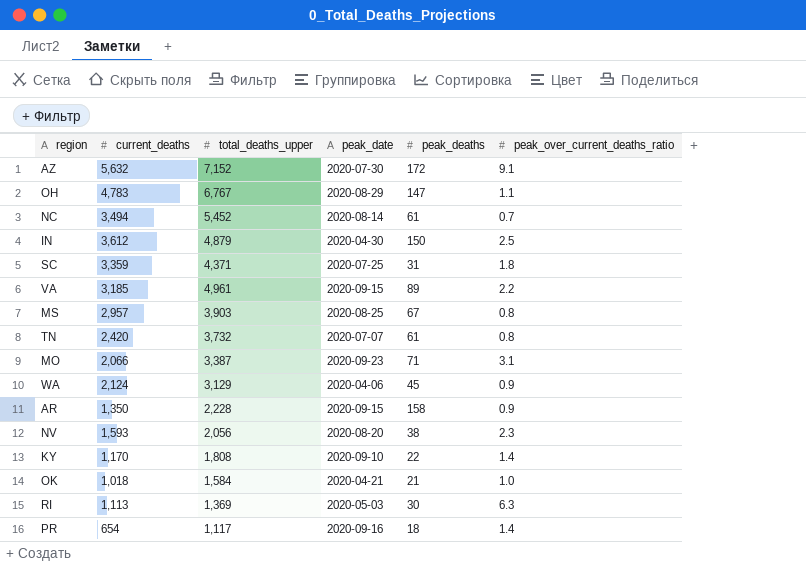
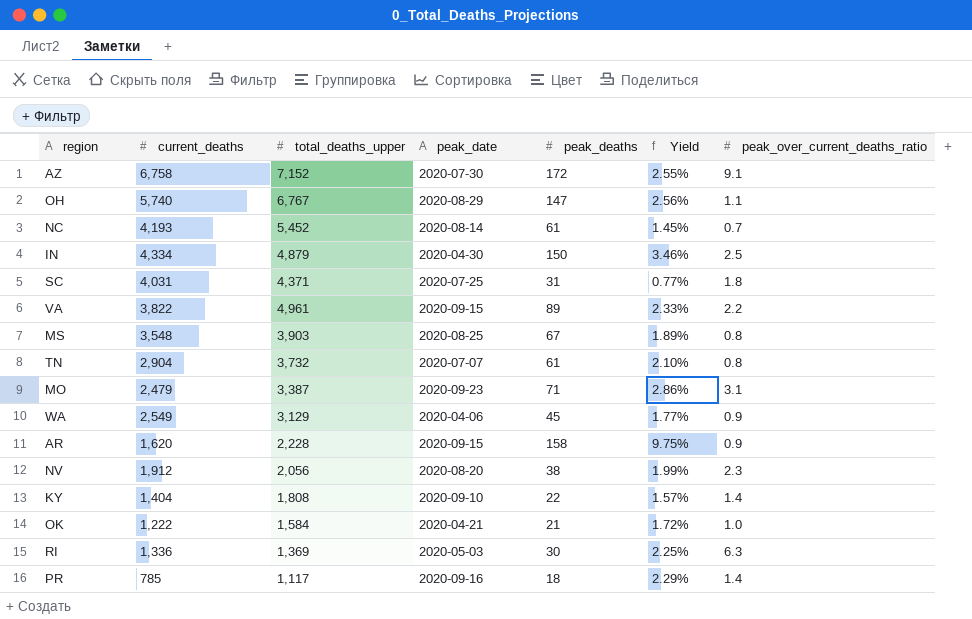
column Yield | formula: none -> [peak_deaths] / [current_deaths]
AZ | current_deaths: 5,632 -> 6,758
OH | current_deaths: 4,783 -> 5,740
NC | current_deaths: 3,494 -> 4,193
IN | current_deaths: 3,612 -> 4,334
SC | current_deaths: 3,359 -> 4,031
VA | current_deaths: 3,185 -> 3,822
MS | current_deaths: 2,957 -> 3,548
TN | current_deaths: 2,420 -> 2,904
MO | current_deaths: 2,066 -> 2,479
WA | current_deaths: 2,124 -> 2,549
AR | current_deaths: 1,350 -> 1,620
NV | current_deaths: 1,593 -> 1,912
KY | current_deaths: 1,170 -> 1,404
OK | current_deaths: 1,018 -> 1,222
RI | current_deaths: 1,113 -> 1,336
PR | current_deaths: 654 -> 785

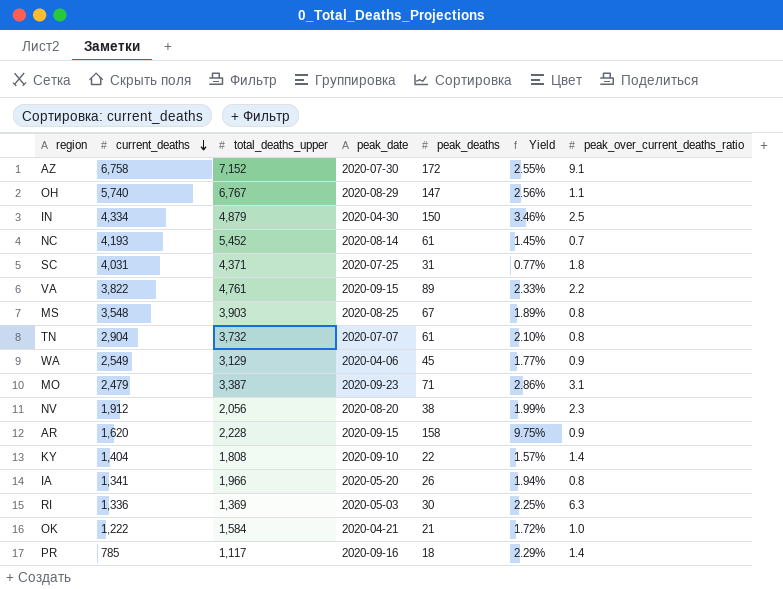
row order: none -> current_deaths descending
VA | total_deaths_upper: 4,961 -> 4,761
row IA: none -> 1,341 | 1,966 | 2020-05-20 | 26 | 1.94% | 0.8

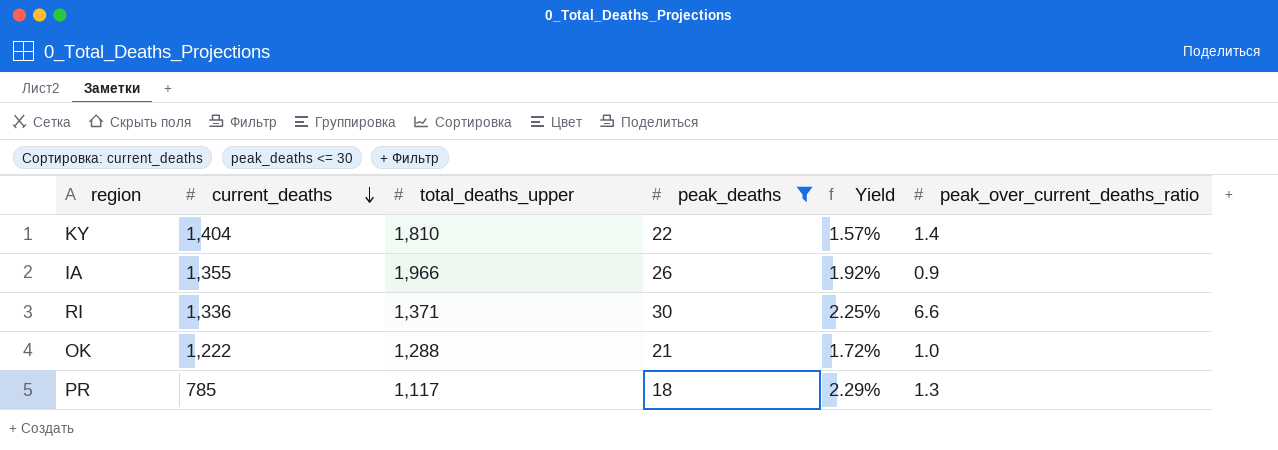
filter: none -> peak_deaths <= 30
column peak_date | position: 4 -> none
KY | total_deaths_upper: 1,808 -> 1,810
IA | current_deaths: 1,341 -> 1,355
IA | Yield: 1.94% -> 1.92%
IA | peak_over_current_deaths_ratio: 0.8 -> 0.9
RI | total_deaths_upper: 1,369 -> 1,371
RI | peak_over_current_deaths_ratio: 6.3 -> 6.6
OK | total_deaths_upper: 1,584 -> 1,288
PR | peak_over_current_deaths_ratio: 1.4 -> 1.3

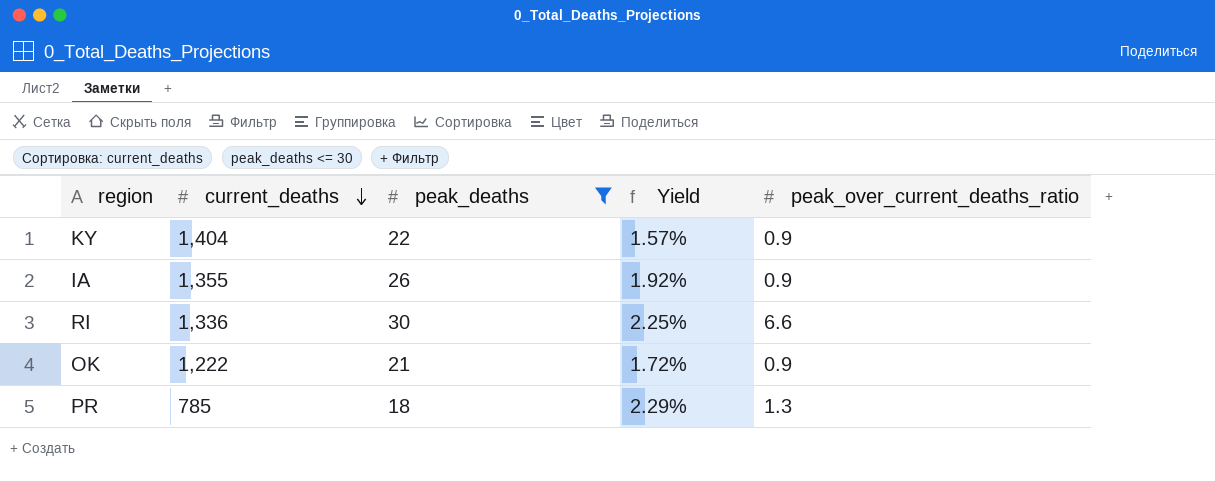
column total_deaths_upper | position: 3 -> none
KY | peak_over_current_deaths_ratio: 1.4 -> 0.9
OK | peak_over_current_deaths_ratio: 1.0 -> 0.9

